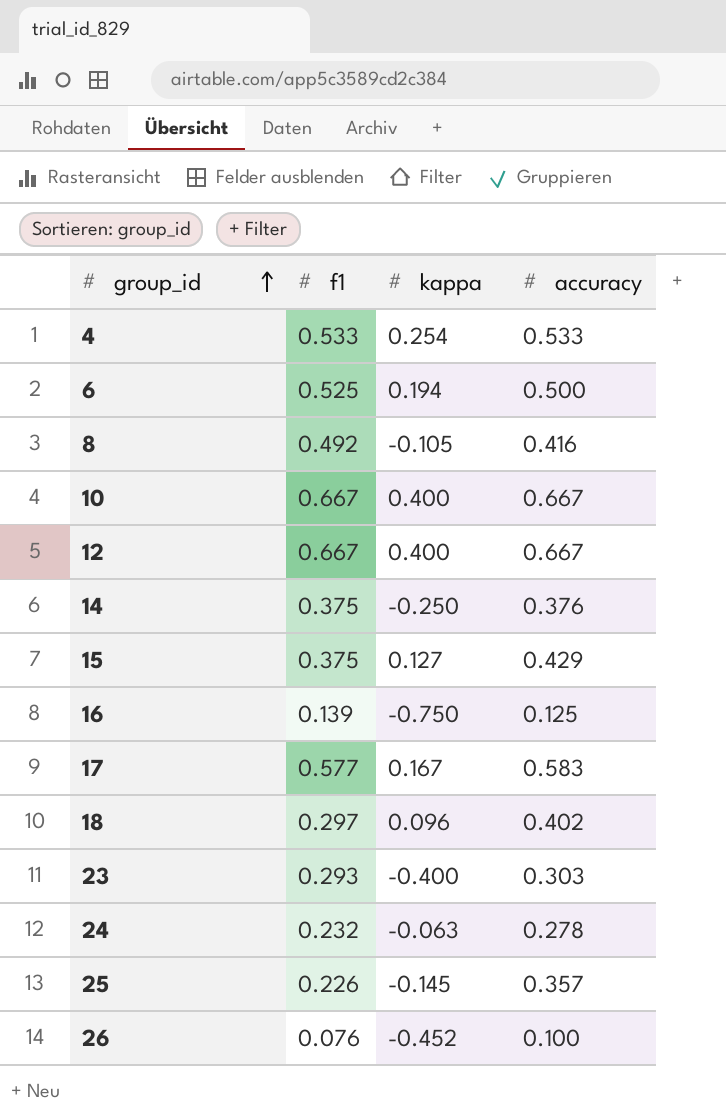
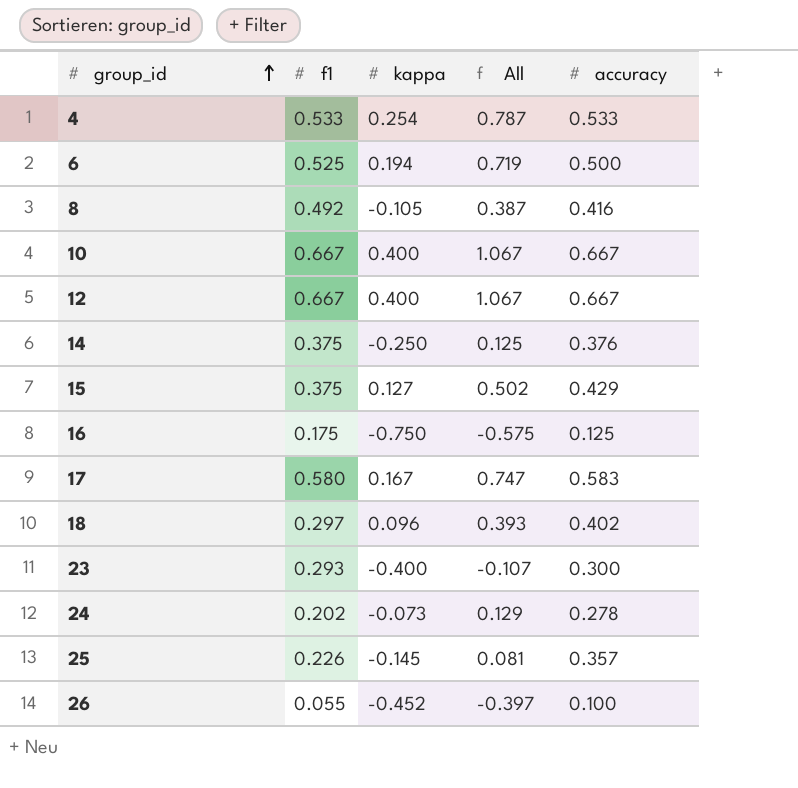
column All | formula: none -> [f1] + [kappa]
16 | f1: 0.139 -> 0.175
17 | f1: 0.577 -> 0.580
23 | accuracy: 0.303 -> 0.300
24 | f1: 0.232 -> 0.202
24 | kappa: -0.063 -> -0.073
26 | f1: 0.076 -> 0.055

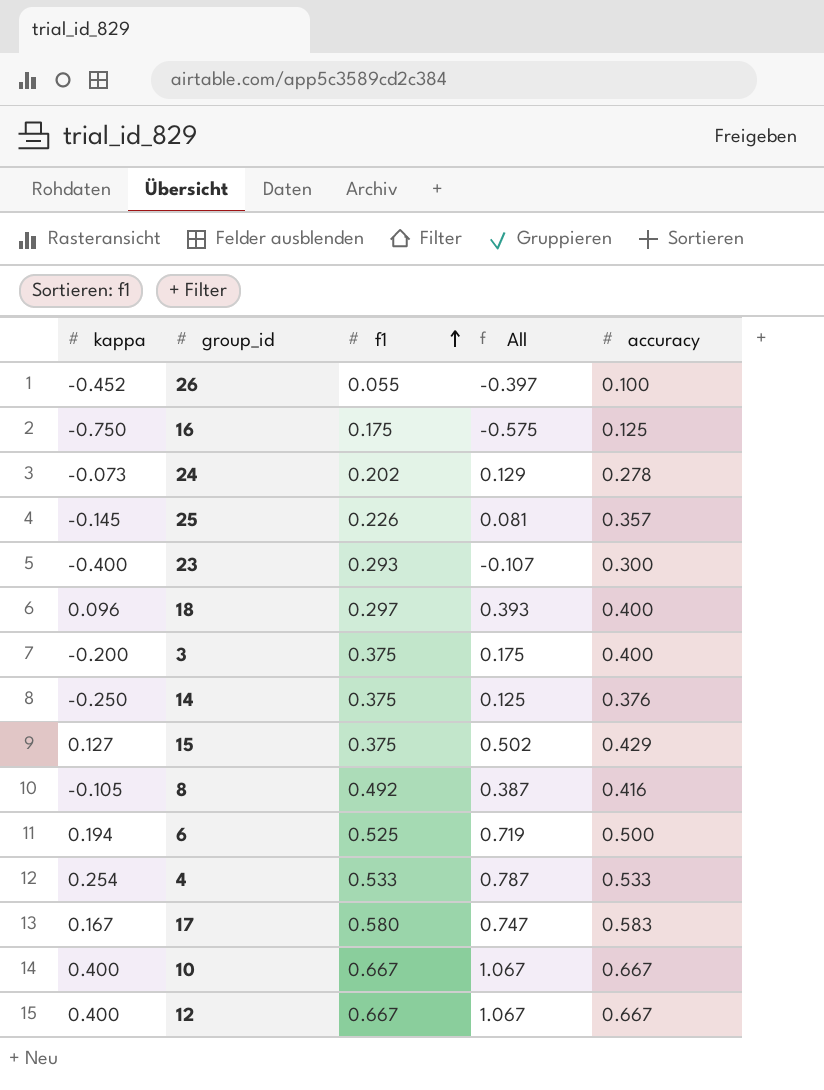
row order: group_id ascending -> f1 ascending
column kappa | position: 3 -> 1
18 | accuracy: 0.402 -> 0.400
row 3: none -> -0.200 | 0.375 | 0.175 | 0.400

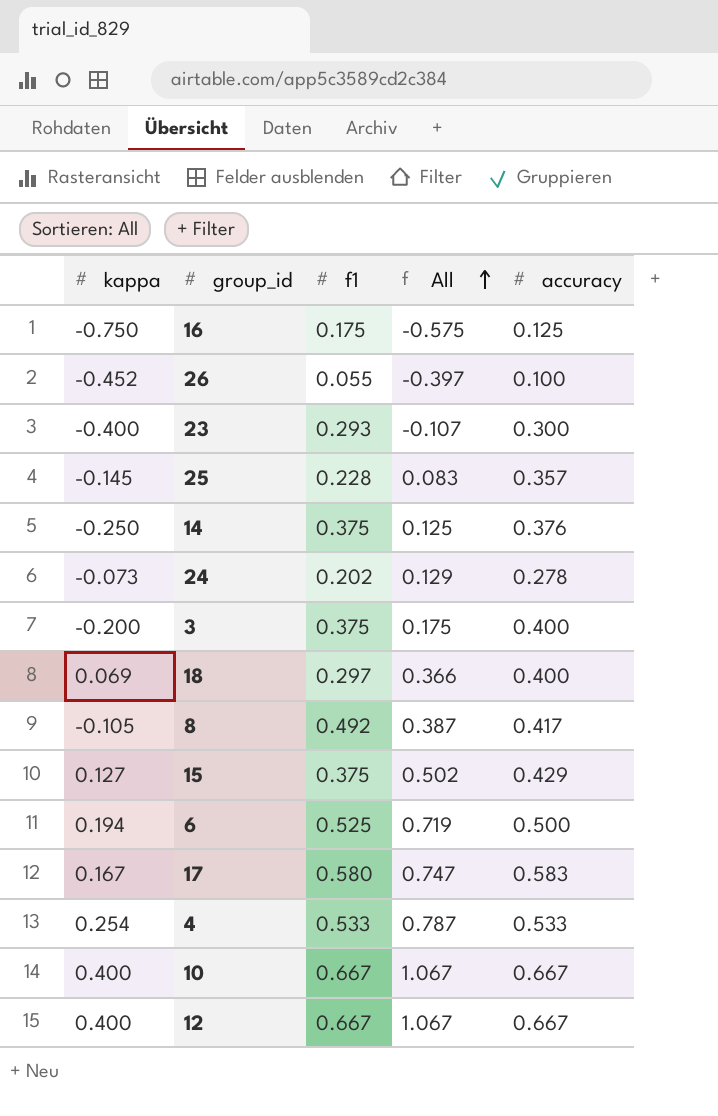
row order: f1 ascending -> All ascending
25 | f1: 0.226 -> 0.228
25 | All: 0.081 -> 0.083
18 | kappa: 0.096 -> 0.069
18 | All: 0.393 -> 0.366
8 | accuracy: 0.416 -> 0.417

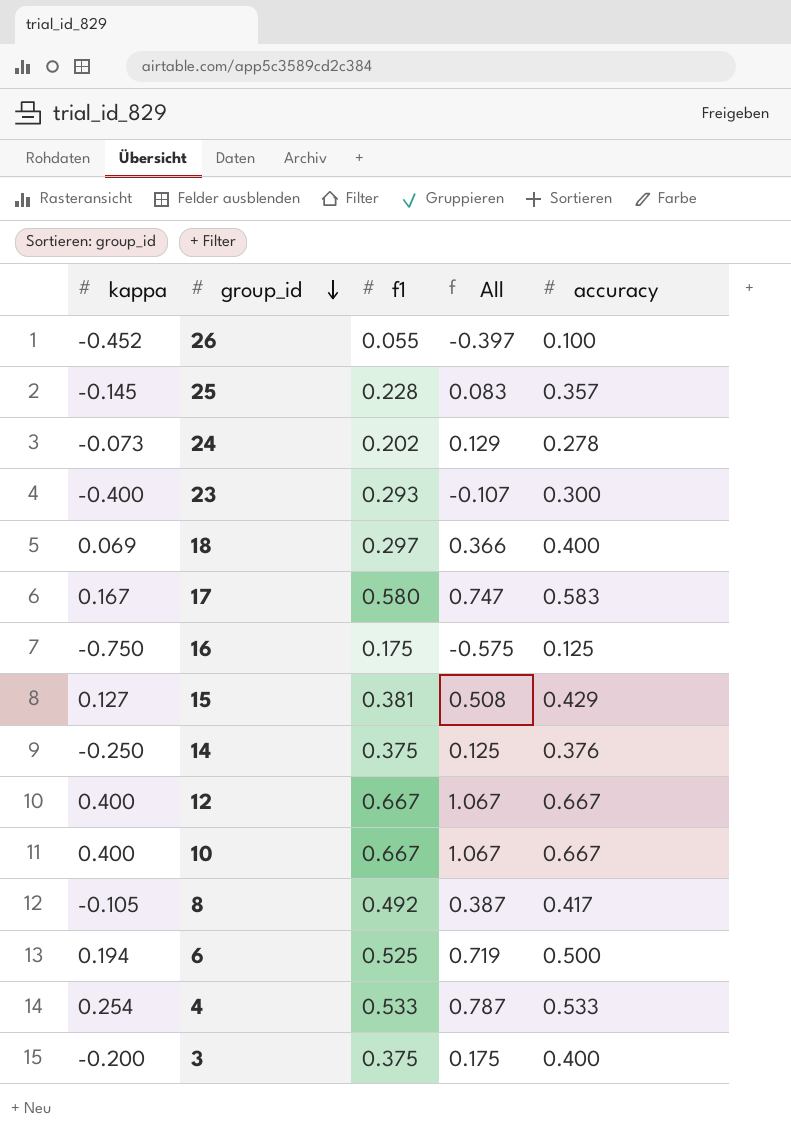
row order: All ascending -> group_id descending
15 | f1: 0.375 -> 0.381
15 | All: 0.502 -> 0.508

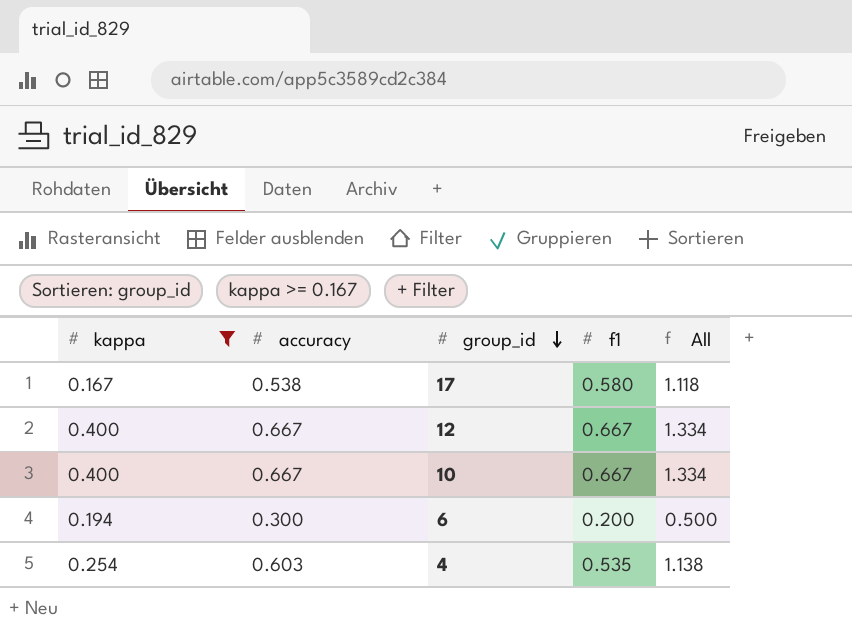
filter: none -> kappa >= 0.167
column accuracy | position: 5 -> 2
column All | formula: [kappa] + [f1] -> [accuracy] + [f1]
17 | accuracy: 0.583 -> 0.538
6 | accuracy: 0.500 -> 0.300
6 | f1: 0.525 -> 0.200
4 | accuracy: 0.533 -> 0.603
4 | f1: 0.533 -> 0.535

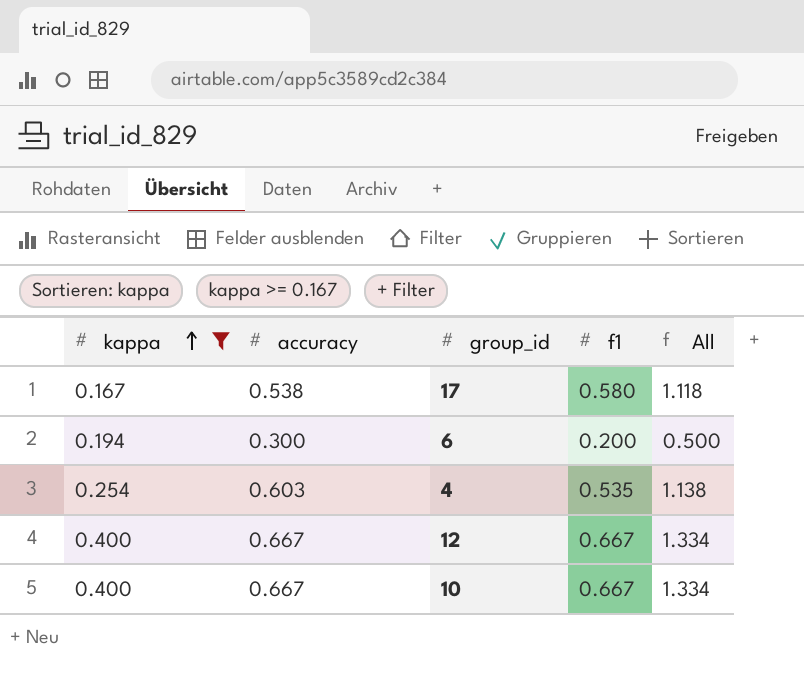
row order: group_id descending -> kappa ascending

